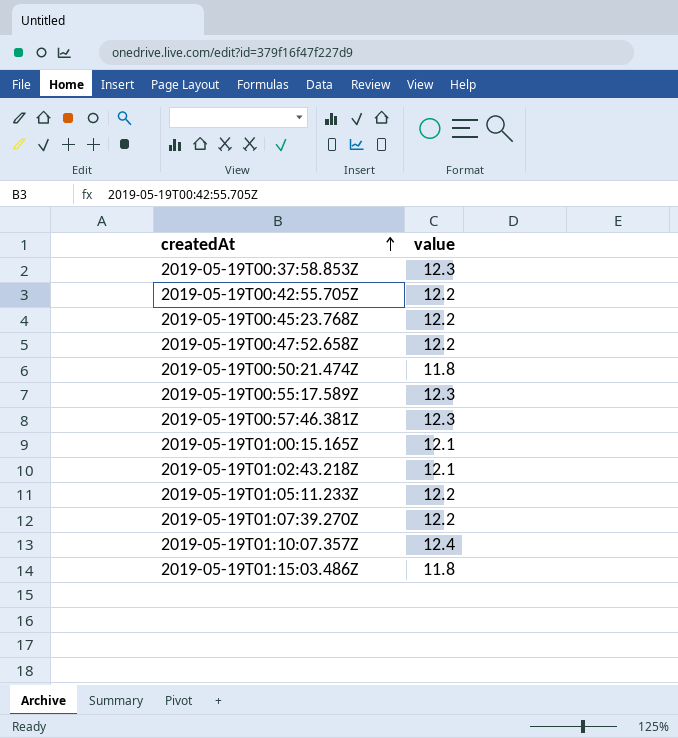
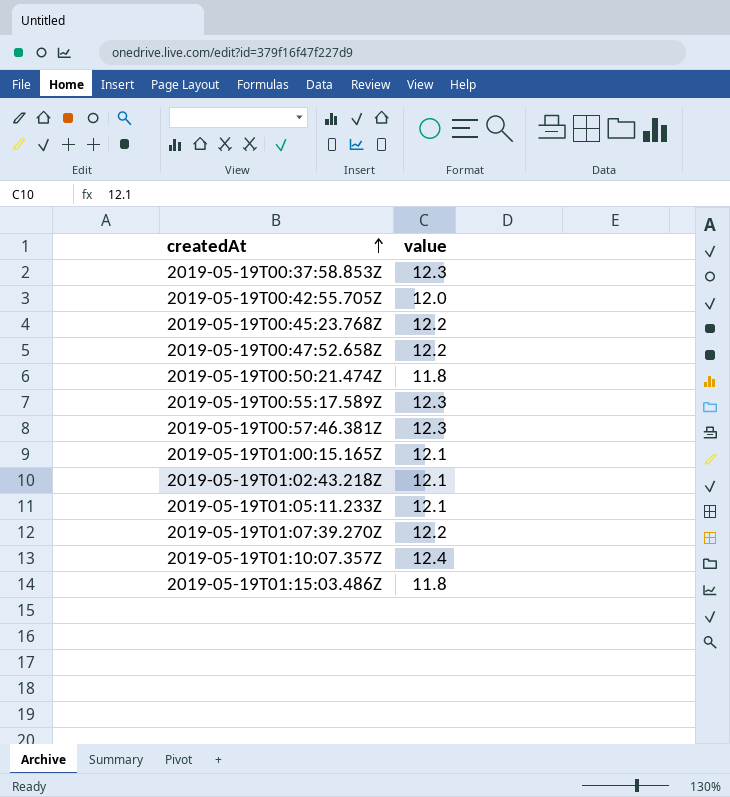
2019-05-19T00:42:55.705Z | value: 12.2 -> 12.0
2019-05-19T01:05:11.233Z | value: 12.2 -> 12.1

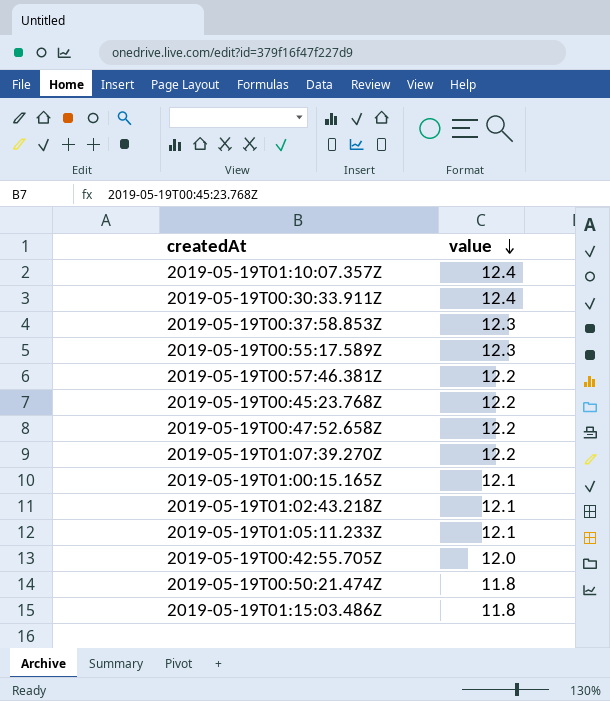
row order: createdAt ascending -> value descending
row 2019-05-19T00:30:33.911Z: none -> 12.4
2019-05-19T00:57:46.381Z | value: 12.3 -> 12.2

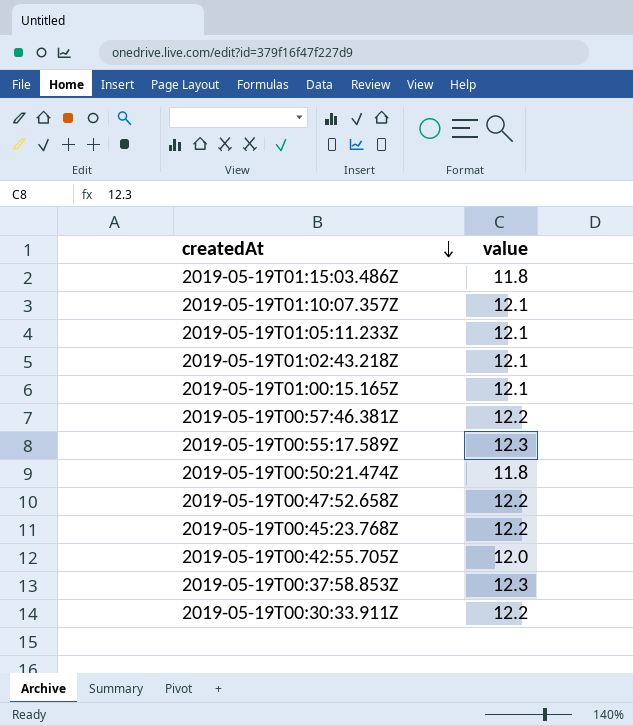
row order: value descending -> createdAt descending
row 2019-05-19T01:07:39.270Z: 12.2 -> none
2019-05-19T01:10:07.357Z | value: 12.4 -> 12.1
2019-05-19T00:30:33.911Z | value: 12.4 -> 12.2

